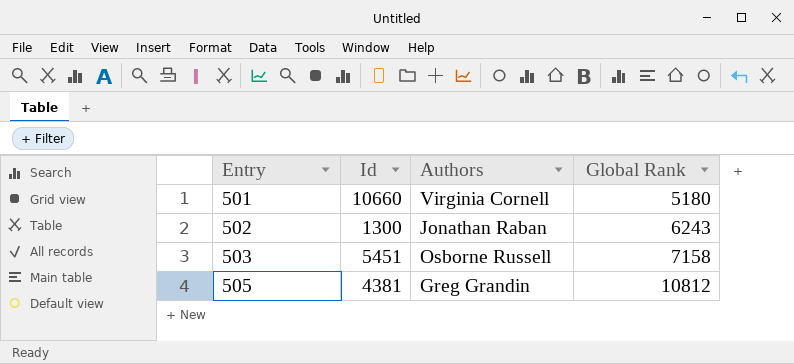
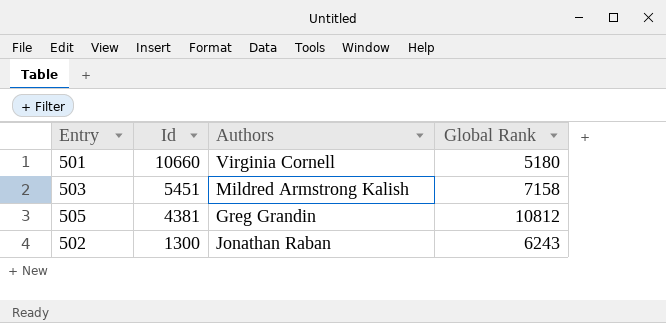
row order: Entry ascending -> Id descending
503 | Authors: Osborne Russell -> Mildred Armstrong Kalish

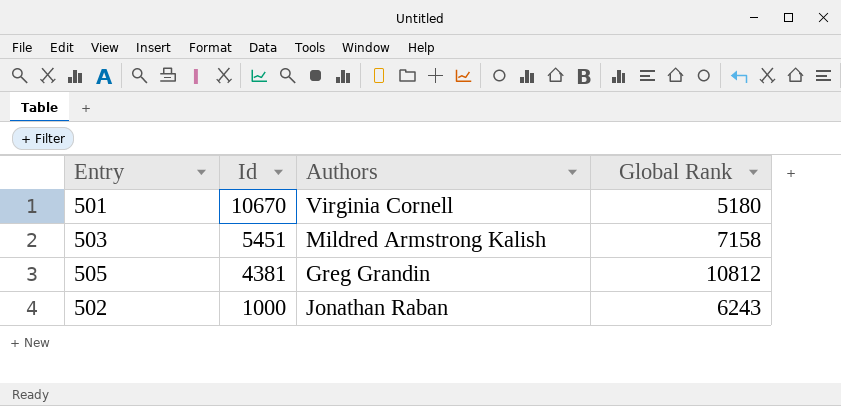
501 | Id: 10660 -> 10670
502 | Id: 1300 -> 1000

